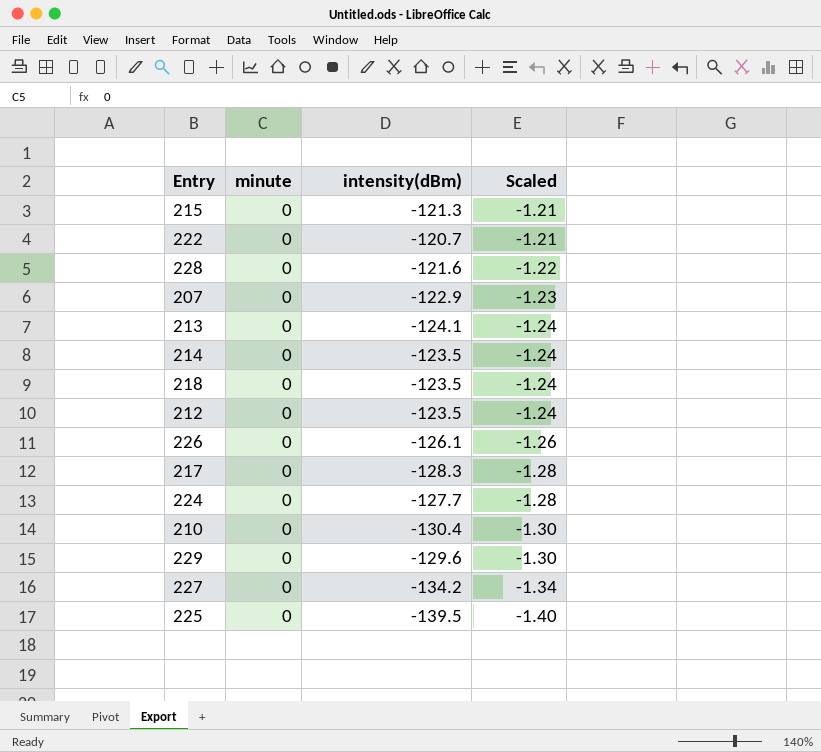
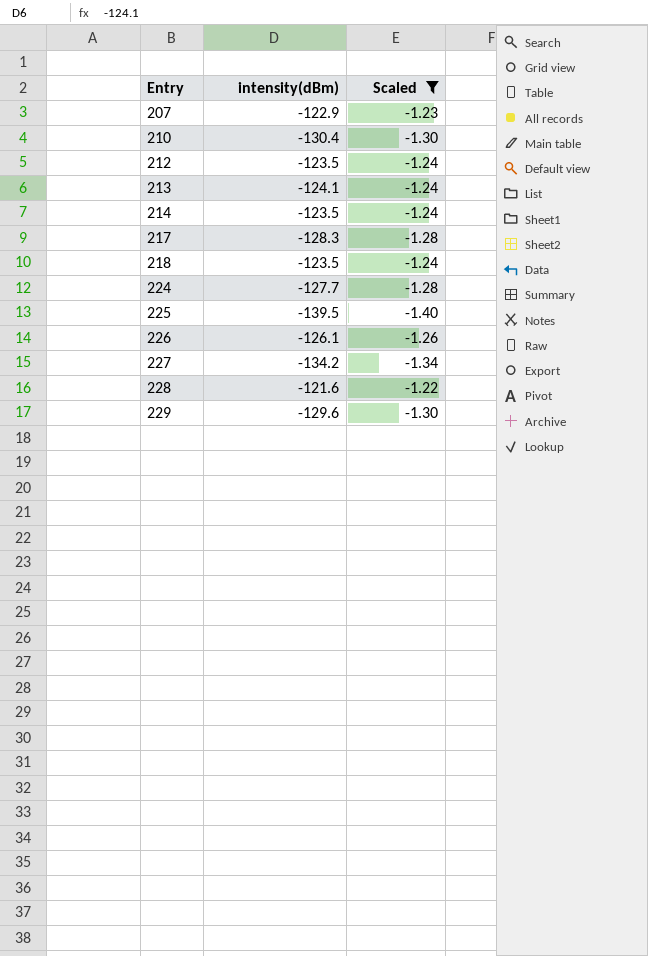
filter: none -> Scaled != -1.21
row order: Scaled descending -> Entry ascending
column minute | position: 2 -> none

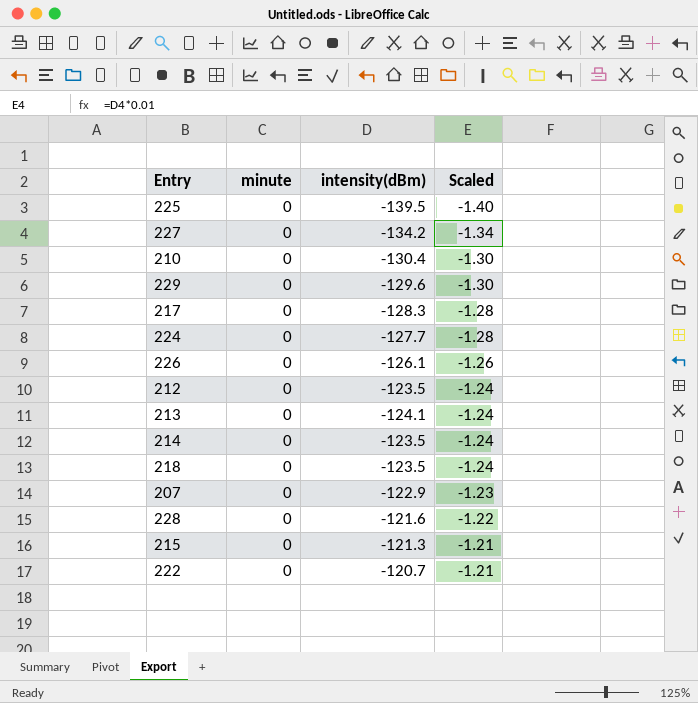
filter: Scaled != -1.21 -> none
row order: Entry ascending -> Scaled ascending
column minute | position: none -> 2

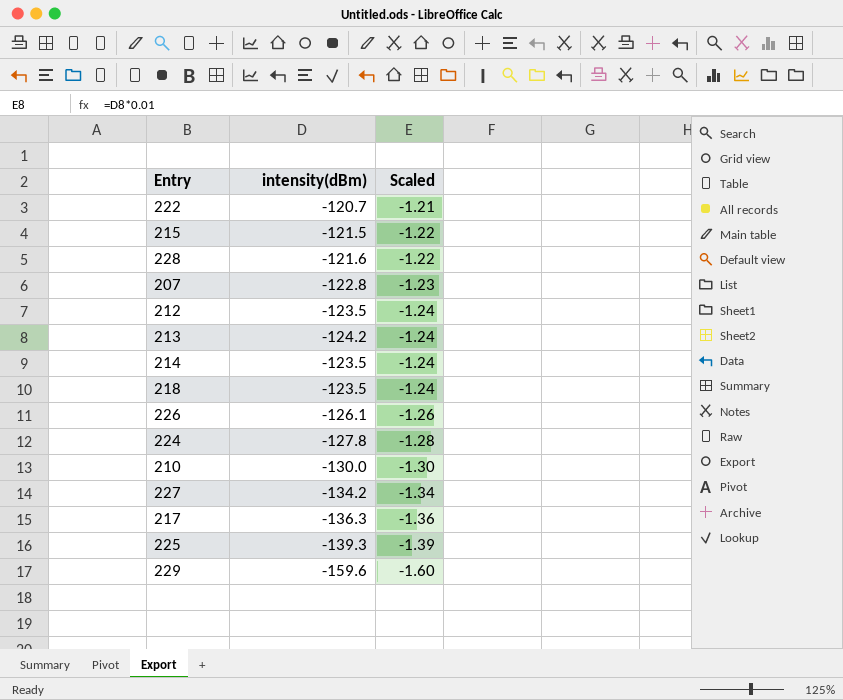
row order: Scaled ascending -> Scaled descending
column minute | position: 2 -> none
215 | intensity(dBm): -121.3 -> -121.5
215 | Scaled: -1.21 -> -1.22
207 | intensity(dBm): -122.9 -> -122.8
213 | intensity(dBm): -124.1 -> -124.2
224 | intensity(dBm): -127.7 -> -127.8
210 | intensity(dBm): -130.4 -> -130.0
217 | intensity(dBm): -128.3 -> -136.3
217 | Scaled: -1.28 -> -1.36
225 | intensity(dBm): -139.5 -> -139.3
225 | Scaled: -1.40 -> -1.39
229 | intensity(dBm): -129.6 -> -159.6
229 | Scaled: -1.30 -> -1.60

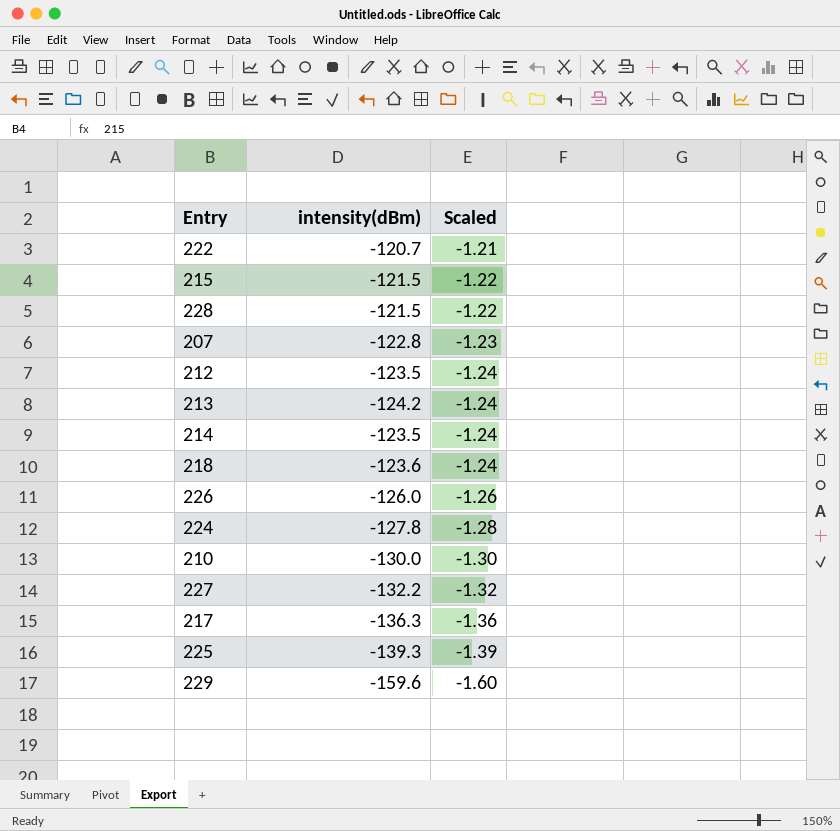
228 | intensity(dBm): -121.6 -> -121.5
218 | intensity(dBm): -123.5 -> -123.6
226 | intensity(dBm): -126.1 -> -126.0
227 | intensity(dBm): -134.2 -> -132.2
227 | Scaled: -1.34 -> -1.32

